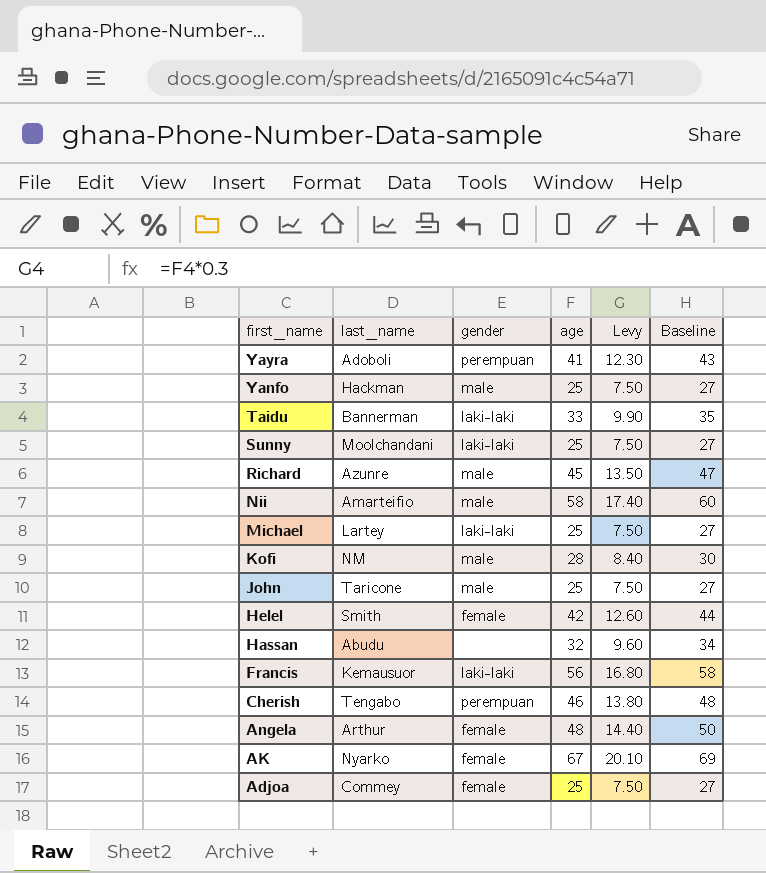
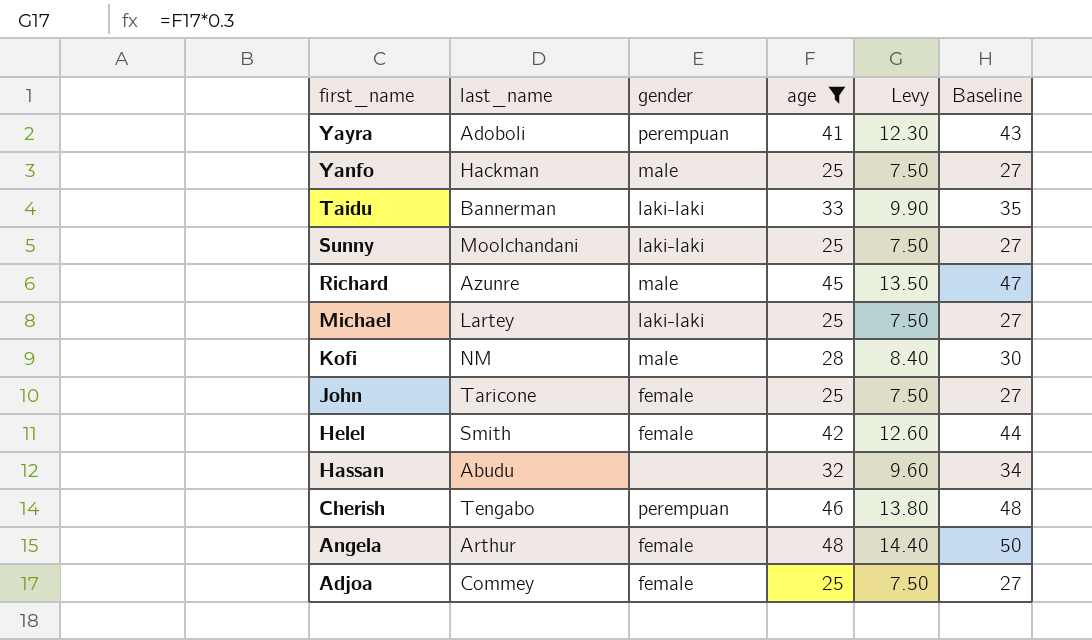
filter: none -> age <= 48
John | gender: male -> female

